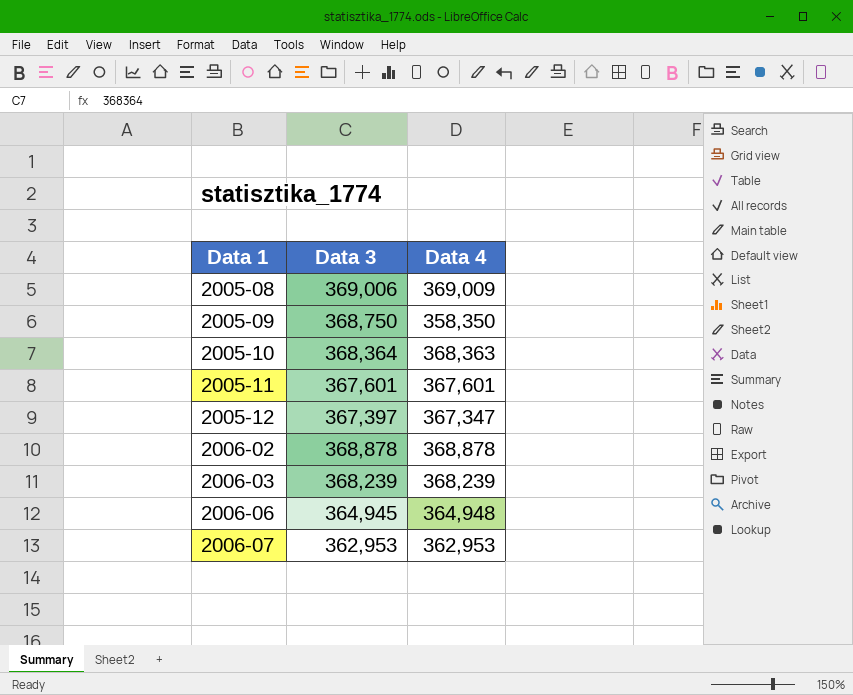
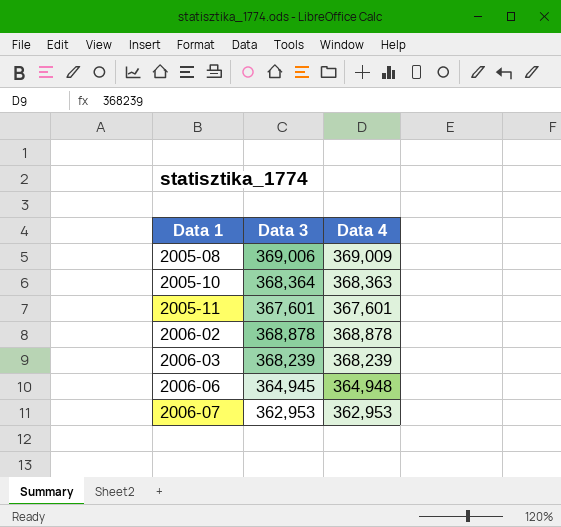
row 2005-09: 368,750 | 358,350 -> none
row 2005-12: 367,397 | 367,347 -> none

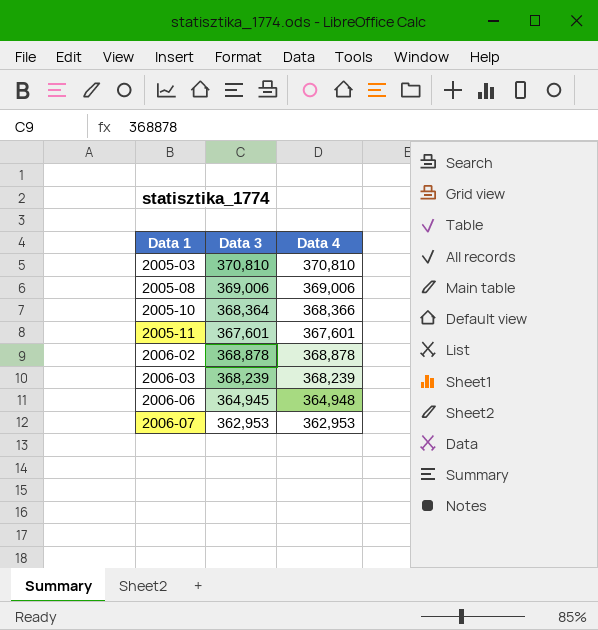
row 2005-03: none -> 370,810 | 370,810
2005-08 | Data 4: 369,009 -> 369,006
2005-10 | Data 4: 368,363 -> 368,366

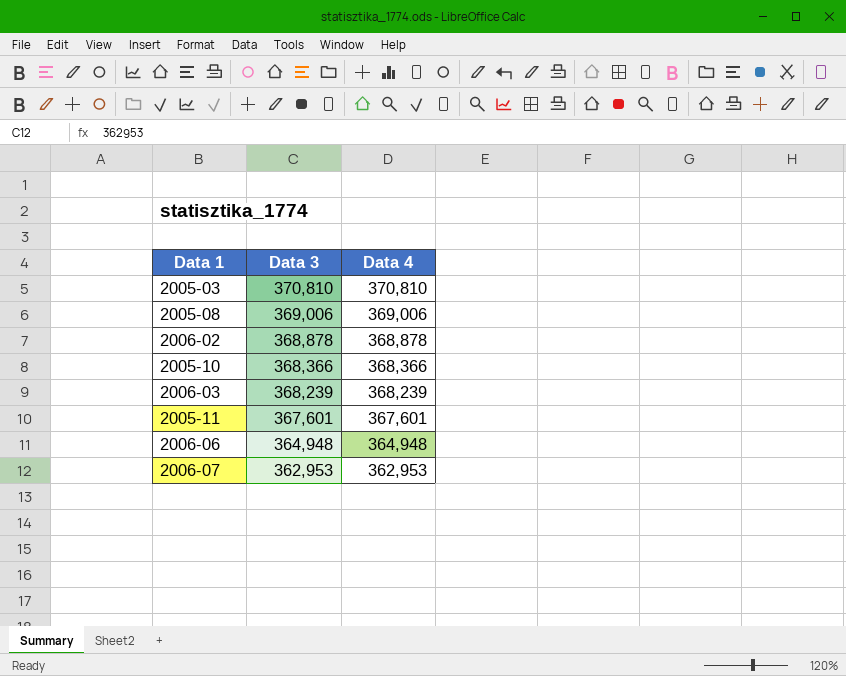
row order: Data 1 ascending -> Data 3 descending
2005-10 | Data 3: 368,364 -> 368,366
2006-06 | Data 3: 364,945 -> 364,948

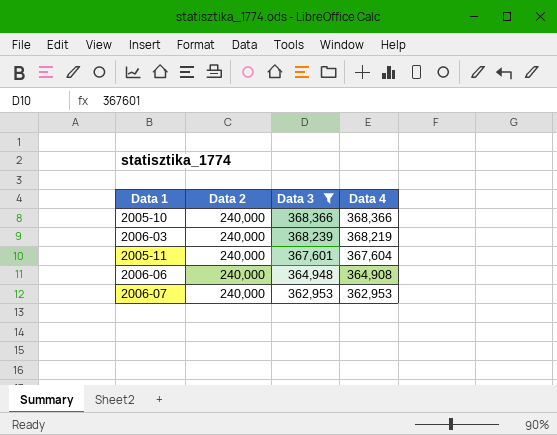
filter: none -> Data 3 <= 368,366
column Data 2 | position: none -> 2
2006-03 | Data 4: 368,239 -> 368,219
2005-11 | Data 4: 367,601 -> 367,604
2006-06 | Data 4: 364,948 -> 364,908

